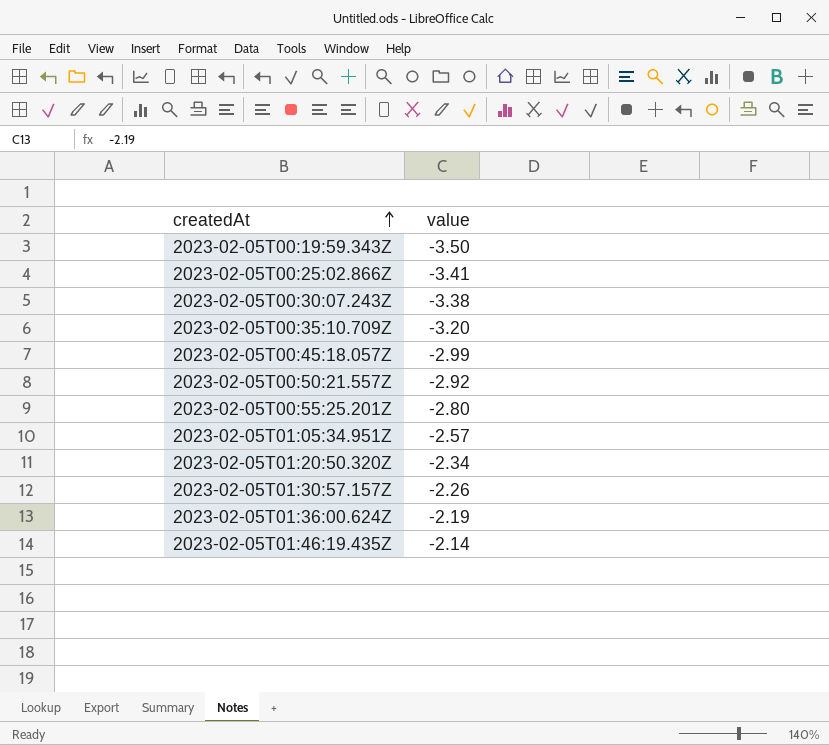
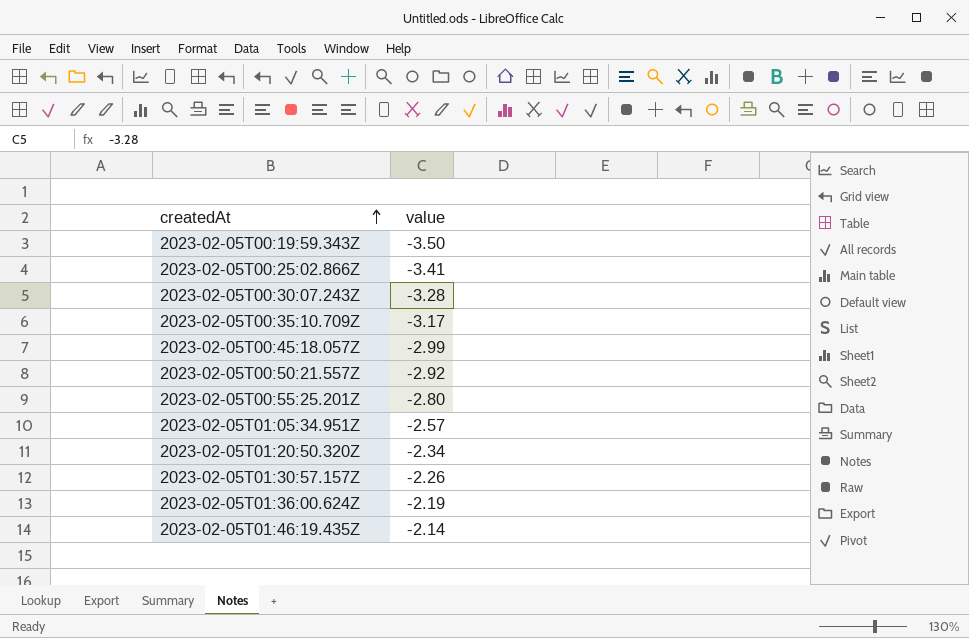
2023-02-05T00:30:07.243Z | value: -3.38 -> -3.28
2023-02-05T00:35:10.709Z | value: -3.20 -> -3.17

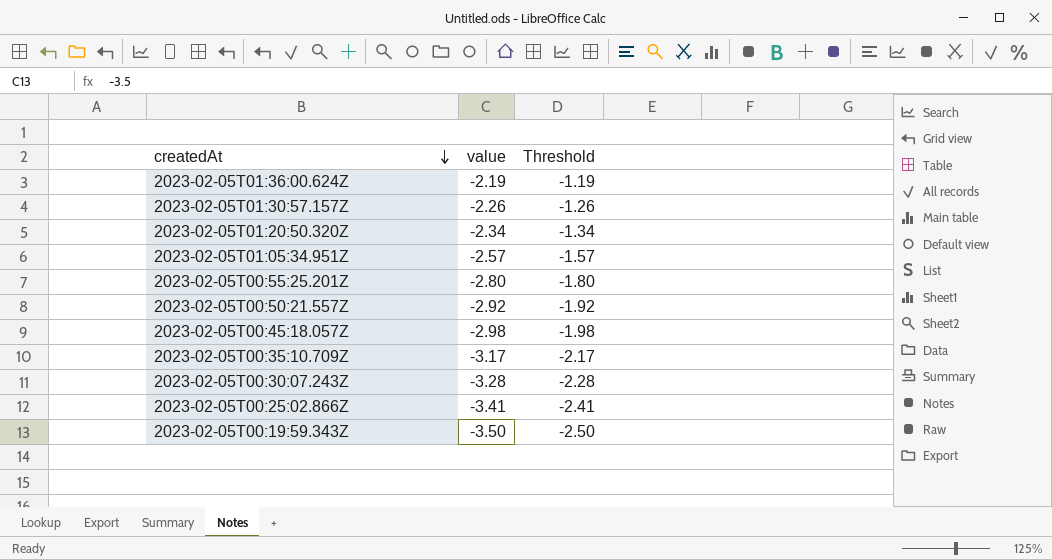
row order: createdAt ascending -> createdAt descending
column Threshold | formula: none -> [value] + 1
row 2023-02-05T01:46:19.435Z: -2.14 -> none
2023-02-05T00:45:18.057Z | value: -2.99 -> -2.98

